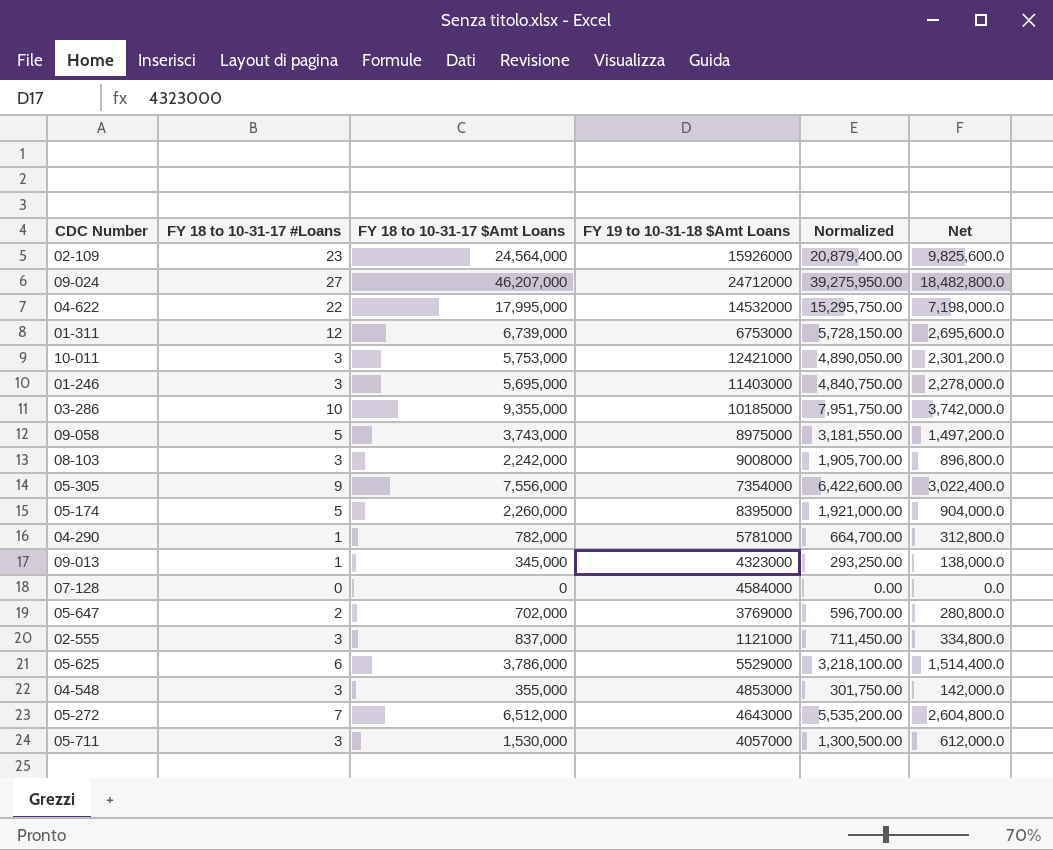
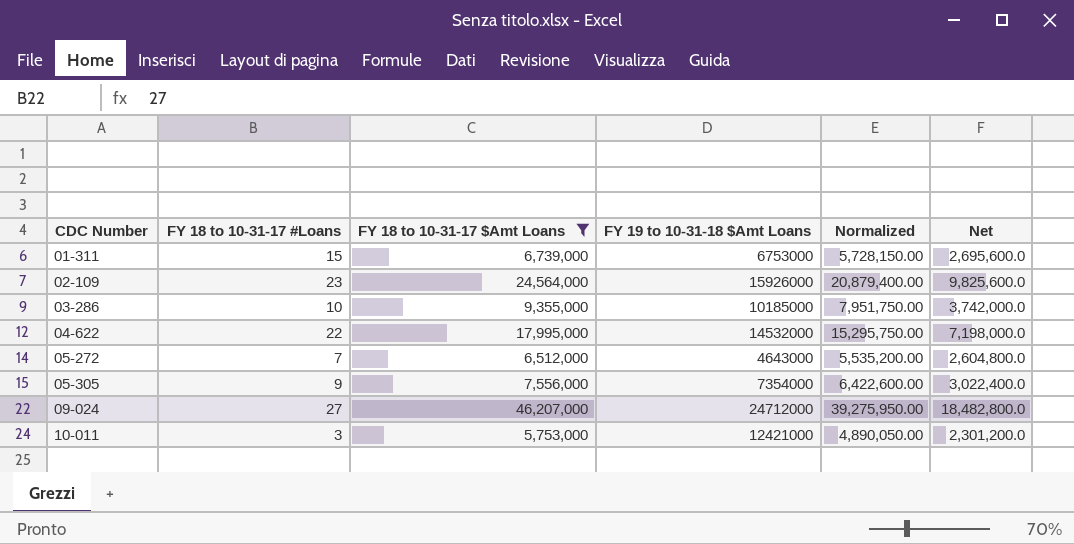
filter: none -> FY 18 to 10-31-17 $Amt Loans >= 5,753,000
row order: none -> CDC Number ascending
01-311 | FY 18 to 10-31-17 #Loans: 12 -> 15

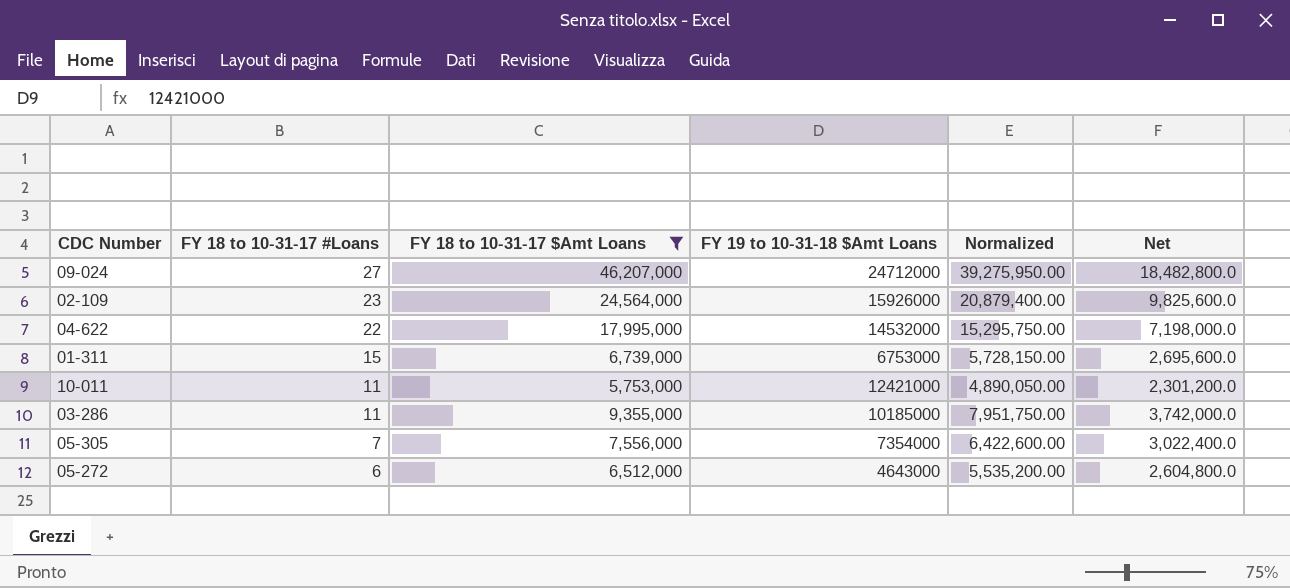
row order: CDC Number ascending -> FY 18 to 10-31-17 #Loans descending
10-011 | FY 18 to 10-31-17 #Loans: 3 -> 11
03-286 | FY 18 to 10-31-17 #Loans: 10 -> 11
05-305 | FY 18 to 10-31-17 #Loans: 9 -> 7
05-272 | FY 18 to 10-31-17 #Loans: 7 -> 6

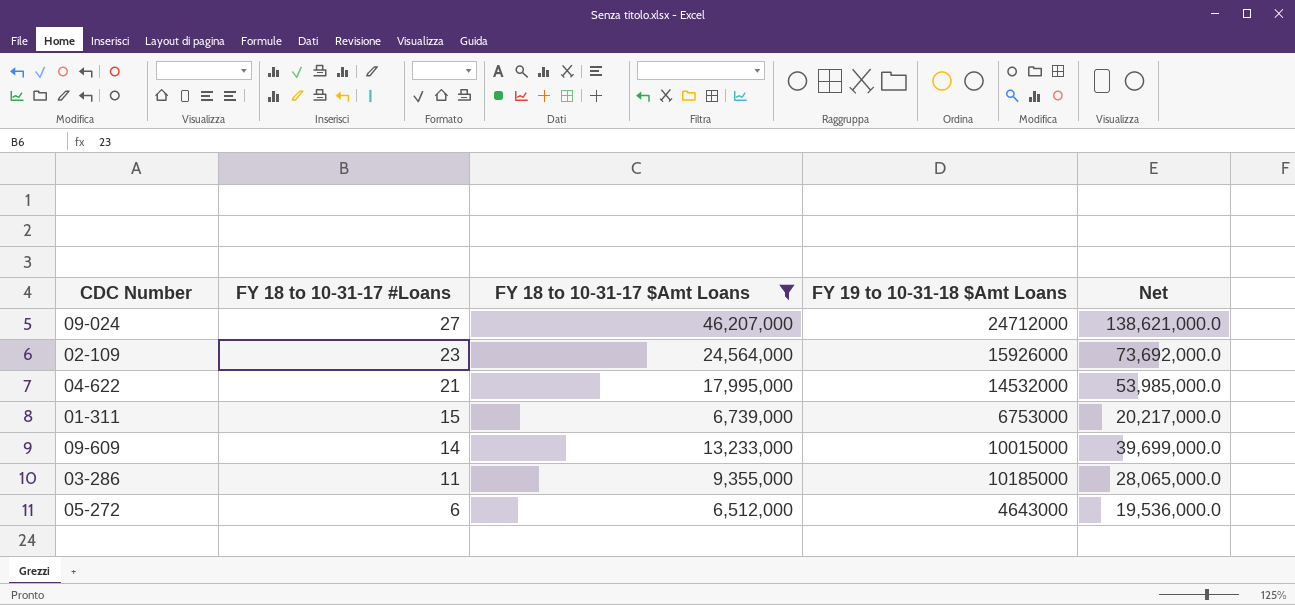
column Normalized | formula: [FY 18 to 10-31-17 $Amt Loans] * 0.85 -> none
column Net | formula: [FY 18 to 10-31-17 $Amt Loans] * 0.4 -> [FY 18 to 10-31-17 $Amt Loans] * 3
row 10-011: 11 | 5,753,000 | 12421000 | 4,890,050.00 | 2,301,200.0 -> none
row 05-305: 7 | 7,556,000 | 7354000 | 6,422,600.00 | 3,022,400.0 -> none
04-622 | FY 18 to 10-31-17 #Loans: 22 -> 21
row 09-609: none -> 14 | 13,233,000 | 10015000 | 39,699,000.0

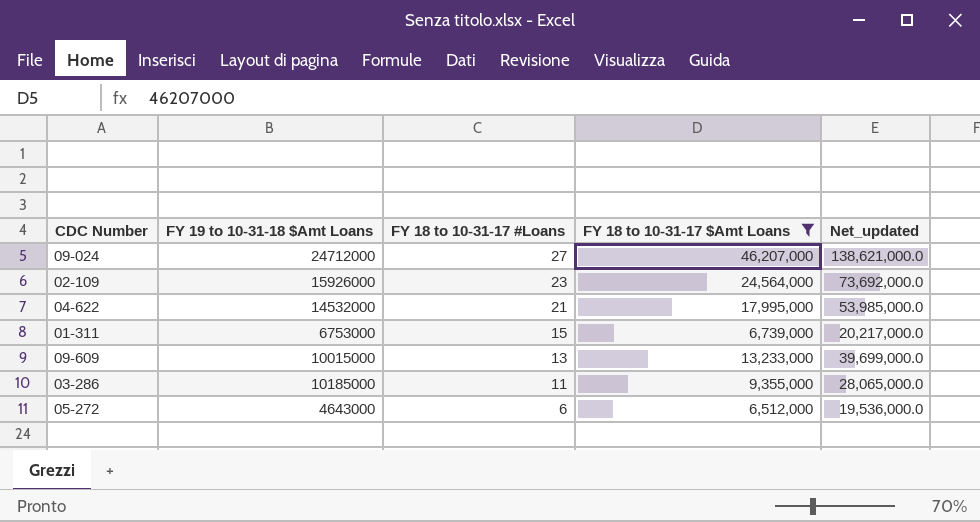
column FY 19 to 10-31-18 $Amt Loans | position: 4 -> 2
column name: Net -> Net_updated
09-609 | FY 18 to 10-31-17 #Loans: 14 -> 13

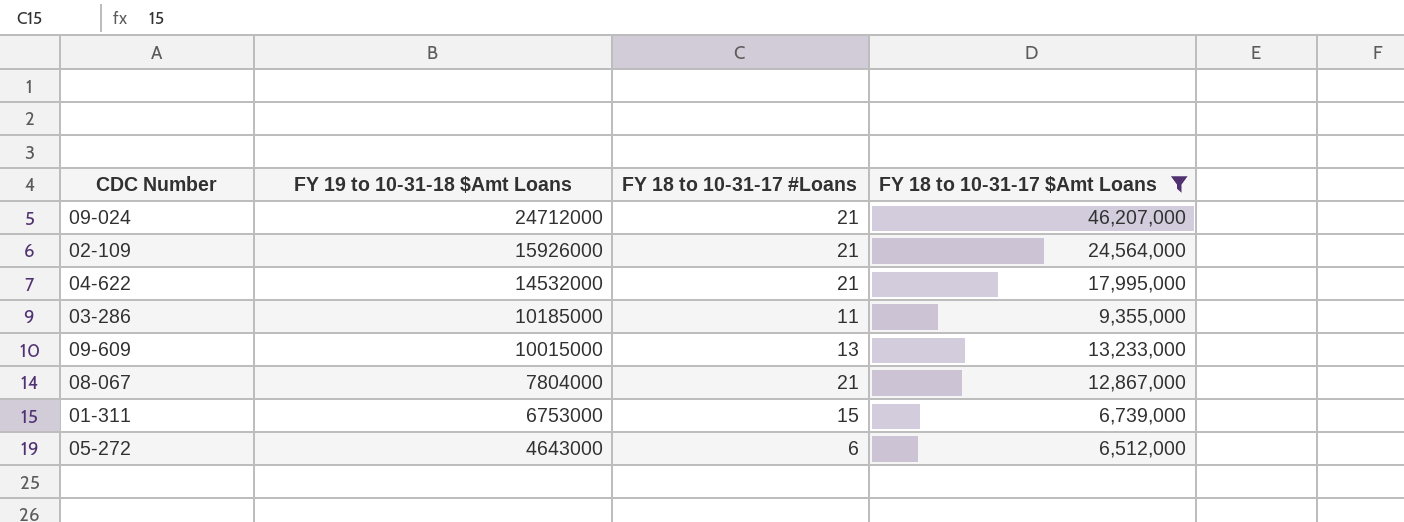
row order: FY 18 to 10-31-17 #Loans descending -> FY 19 to 10-31-18 $Amt Loans descending
column Net_updated | formula: [FY 18 to 10-31-17 $Amt Loans] * 3 -> none
09-024 | FY 18 to 10-31-17 #Loans: 27 -> 21
02-109 | FY 18 to 10-31-17 #Loans: 23 -> 21
row 08-067: none -> 7804000 | 21 | 12,867,000

